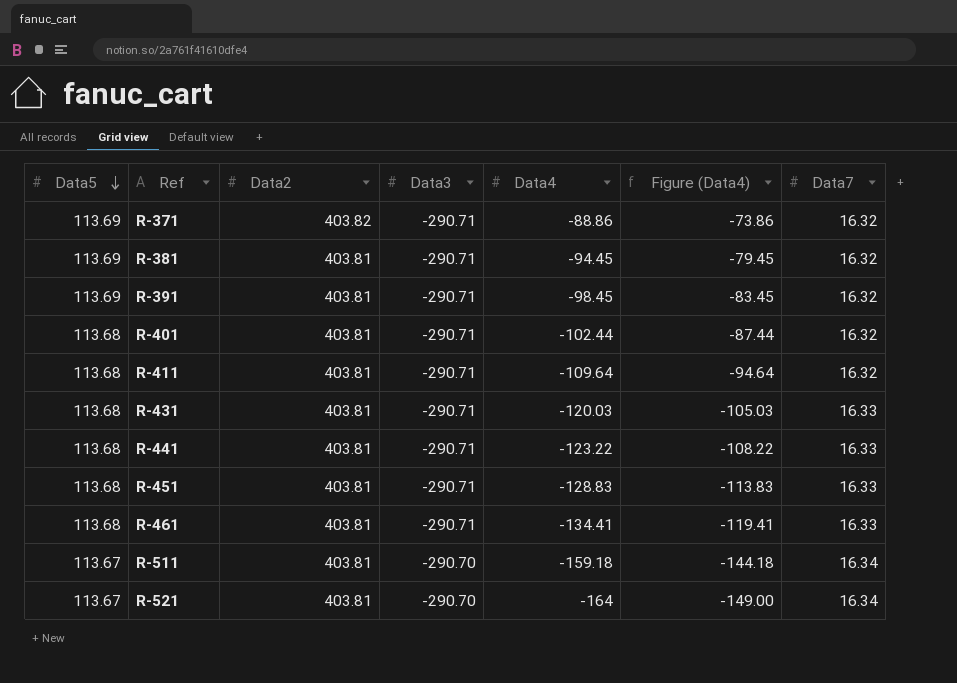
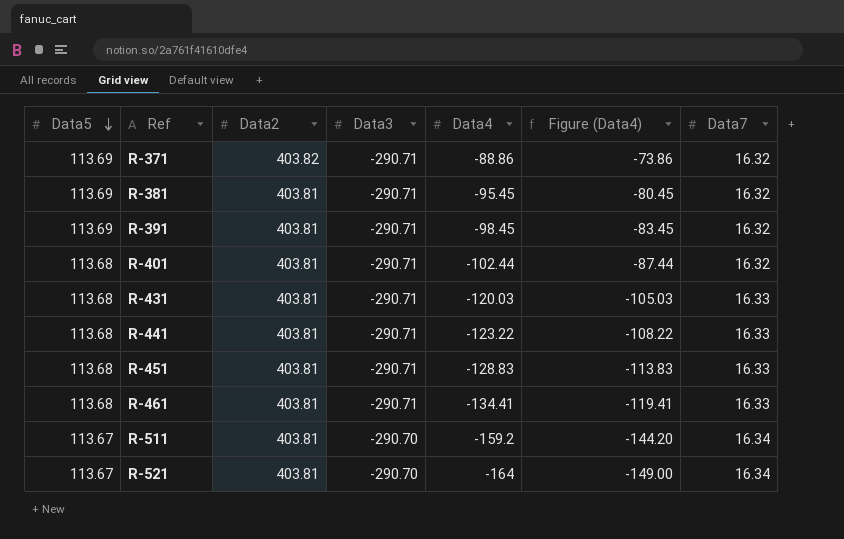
row R-411: 113.68 | 403.81 | -290.71 | -109.64 | -94.64 | 16.32 -> none
R-381 | Data4: -94.45 -> -95.45
R-381 | Figure (Data4): -79.45 -> -80.45
R-511 | Data4: -159.18 -> -159.2
R-511 | Figure (Data4): -144.18 -> -144.20

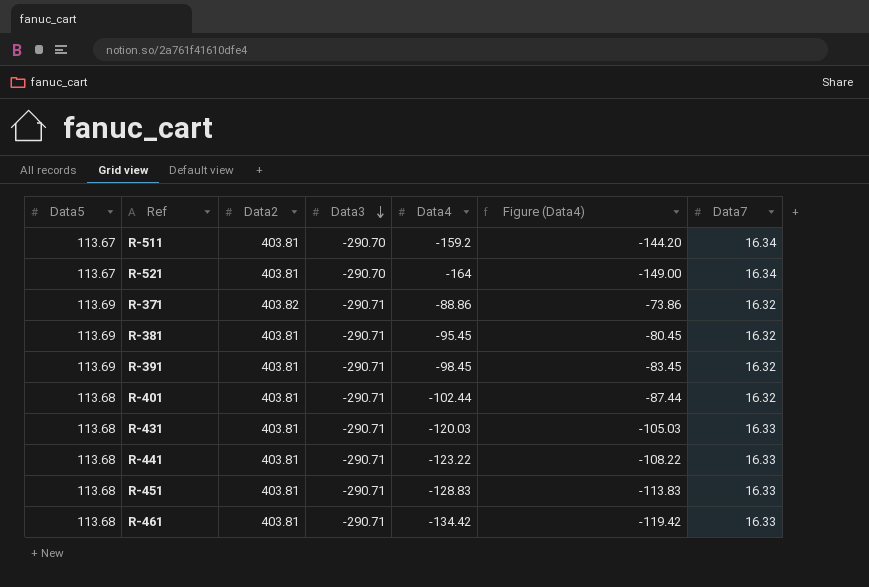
row order: Data5 descending -> Data3 descending
R-461 | Data4: -134.41 -> -134.42
R-461 | Figure (Data4): -119.41 -> -119.42

